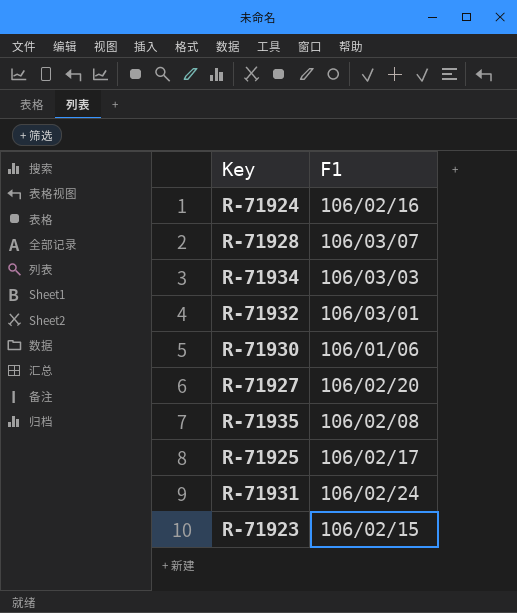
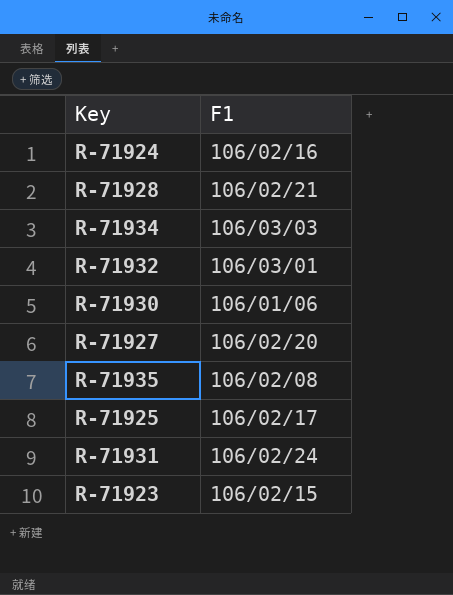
R-71928 | F1: 106/03/07 -> 106/02/21

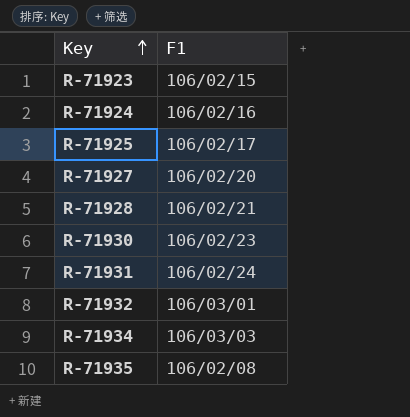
row order: none -> Key ascending
R-71930 | F1: 106/01/06 -> 106/02/23

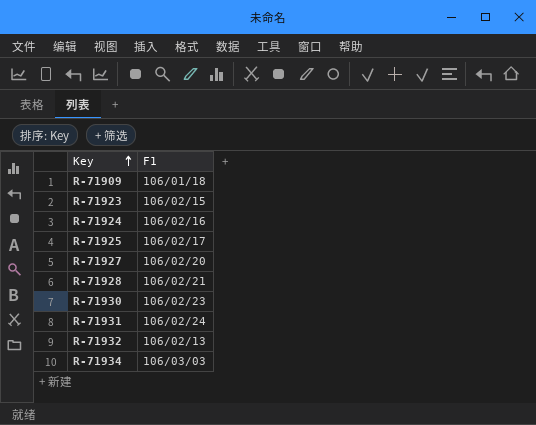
row R-71935: 106/02/08 -> none
row R-71909: none -> 106/01/18
R-71932 | F1: 106/03/01 -> 106/02/13

